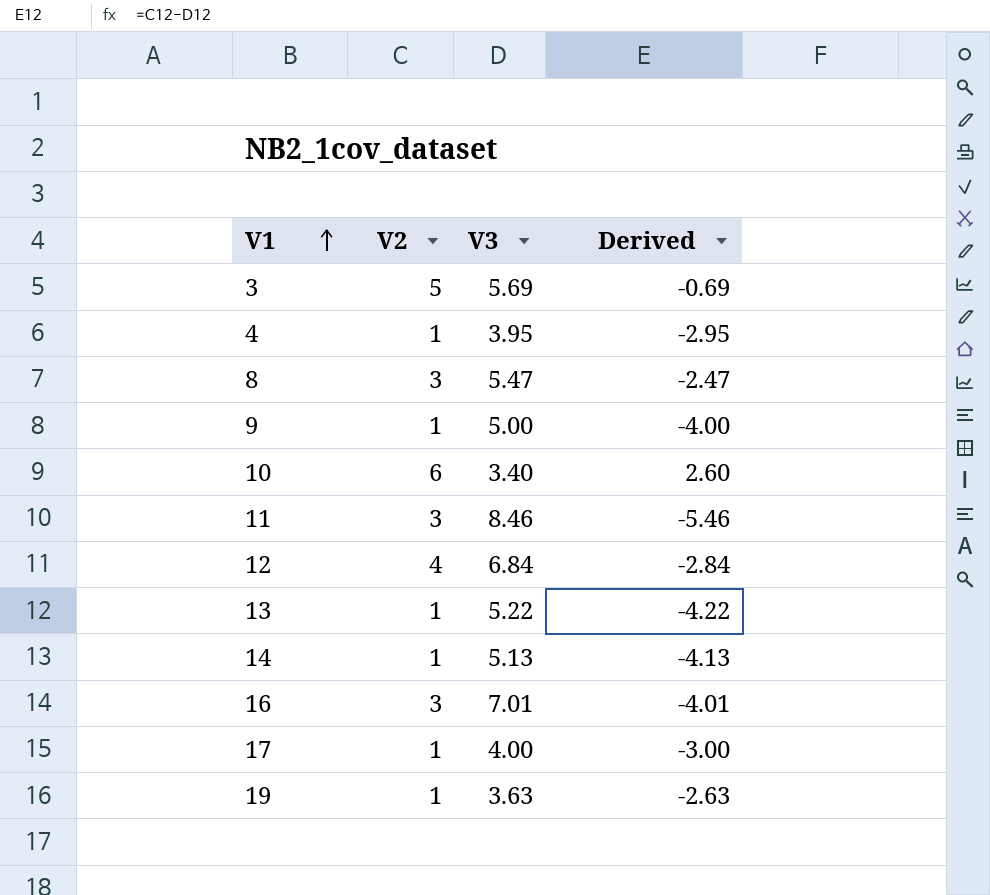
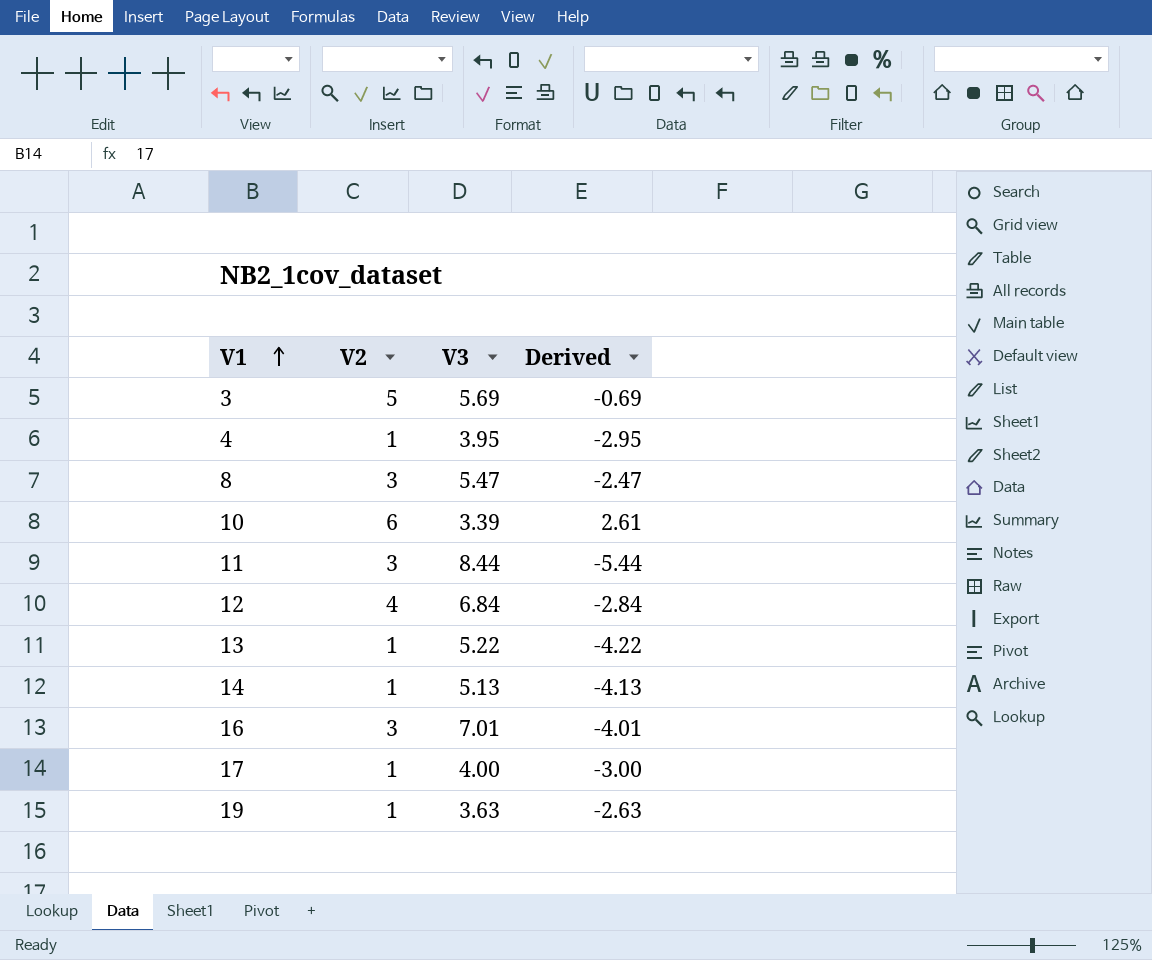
row 9: 1 | 5.00 | -4.00 -> none
10 | V3: 3.40 -> 3.39
10 | Derived: 2.60 -> 2.61
11 | V3: 8.46 -> 8.44
11 | Derived: -5.46 -> -5.44

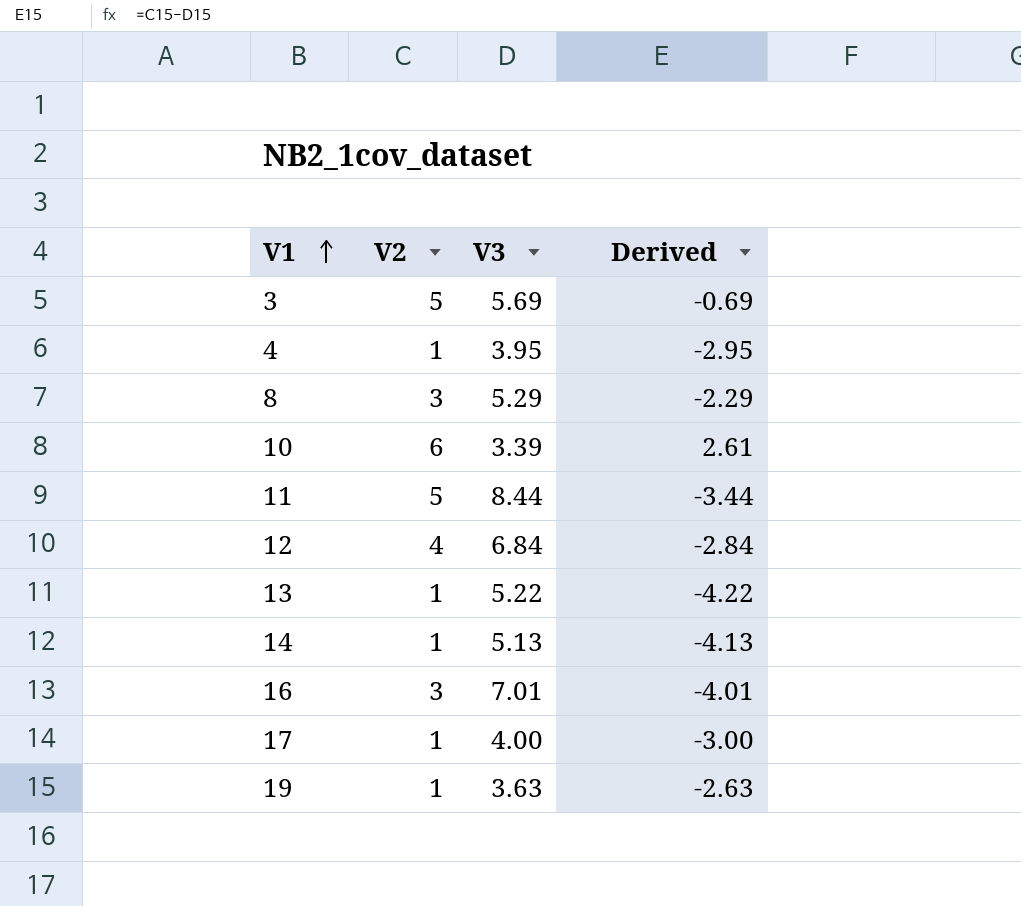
8 | V3: 5.47 -> 5.29
8 | Derived: -2.47 -> -2.29
11 | V2: 3 -> 5
11 | Derived: -5.44 -> -3.44

